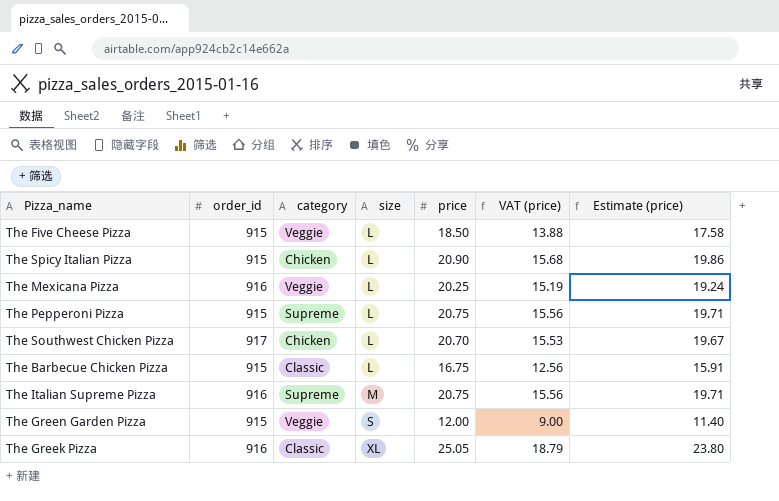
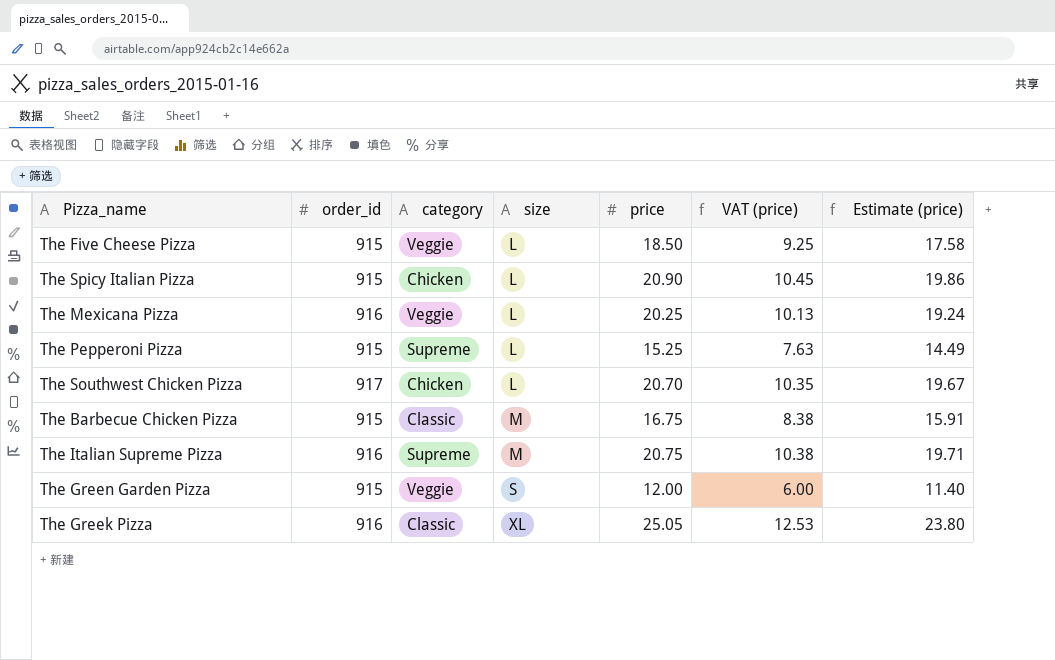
column VAT (price) | formula: [price] * 0.75 -> [price] * 0.5
The Pepperoni Pizza | price: 20.75 -> 15.25
The Pepperoni Pizza | Estimate (price): 19.71 -> 14.49
The Barbecue Chicken Pizza | size: L -> M

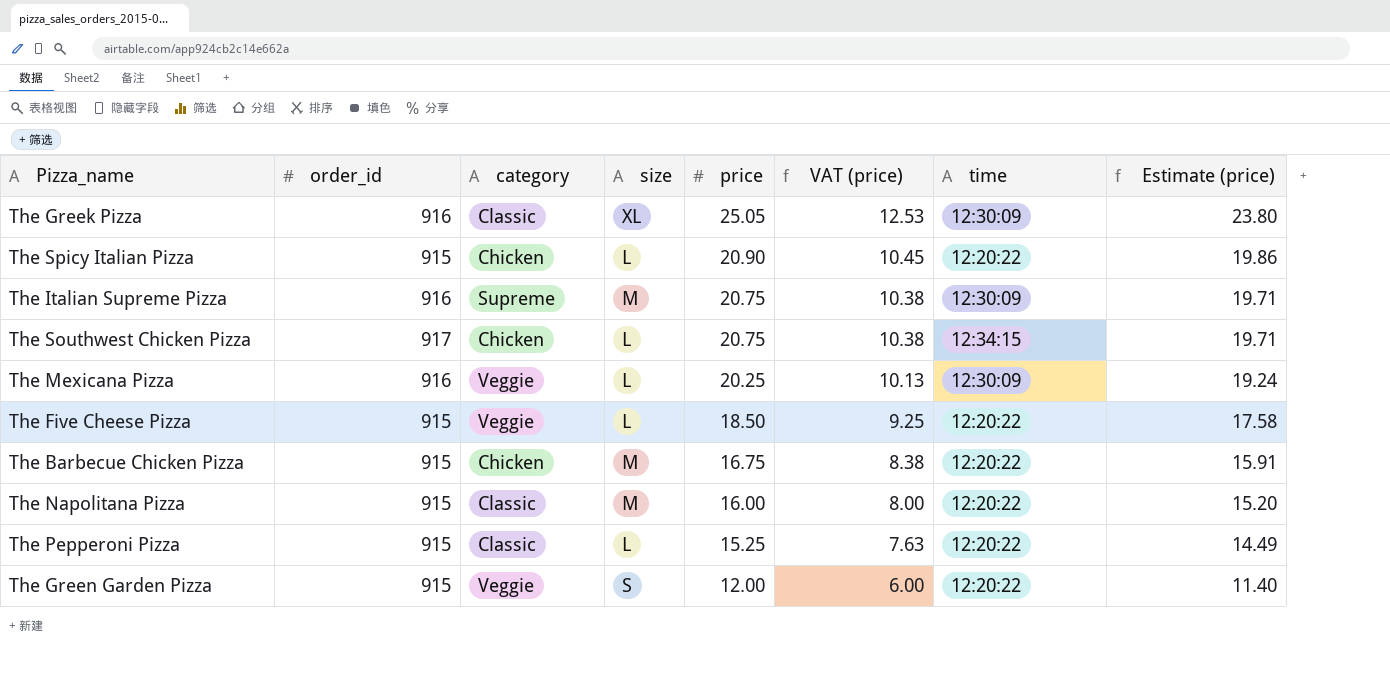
row order: size ascending -> price descending
column time | position: none -> 7
The Southwest Chicken Pizza | price: 20.70 -> 20.75
The Southwest Chicken Pizza | VAT (price): 10.35 -> 10.38
The Southwest Chicken Pizza | Estimate (price): 19.67 -> 19.71
The Barbecue Chicken Pizza | category: Classic -> Chicken
row The Napolitana Pizza: none -> 915 | Classic | M | 16.00 | 8.00 | 12:20:22 | 15.20
The Pepperoni Pizza | category: Supreme -> Classic

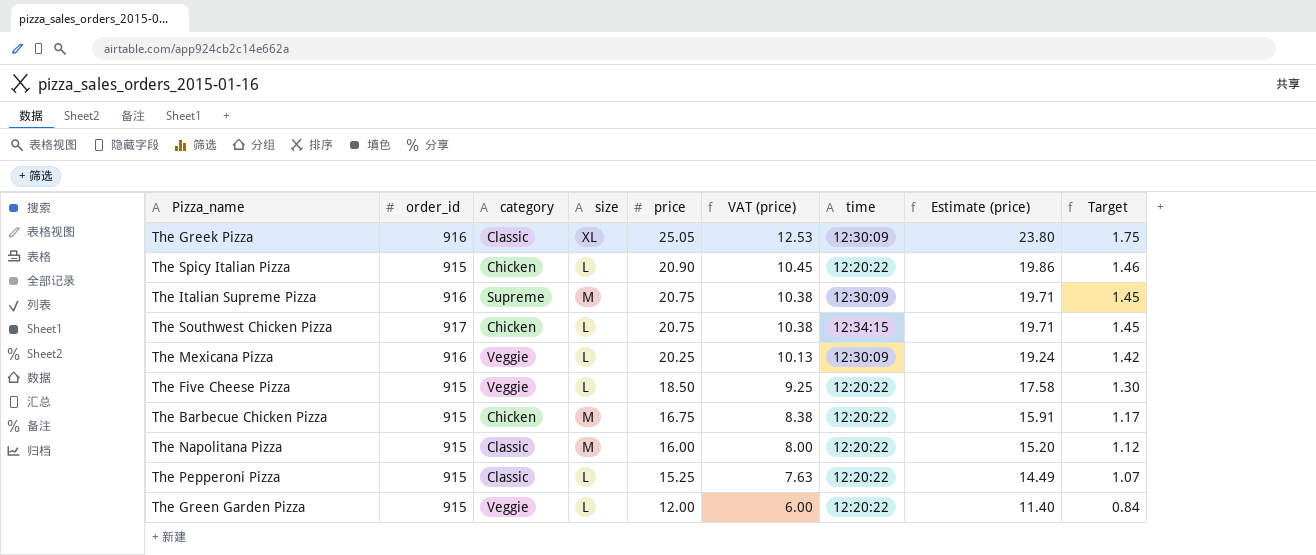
column Target | formula: none -> [price] * 0.07
The Green Garden Pizza | size: S -> L

